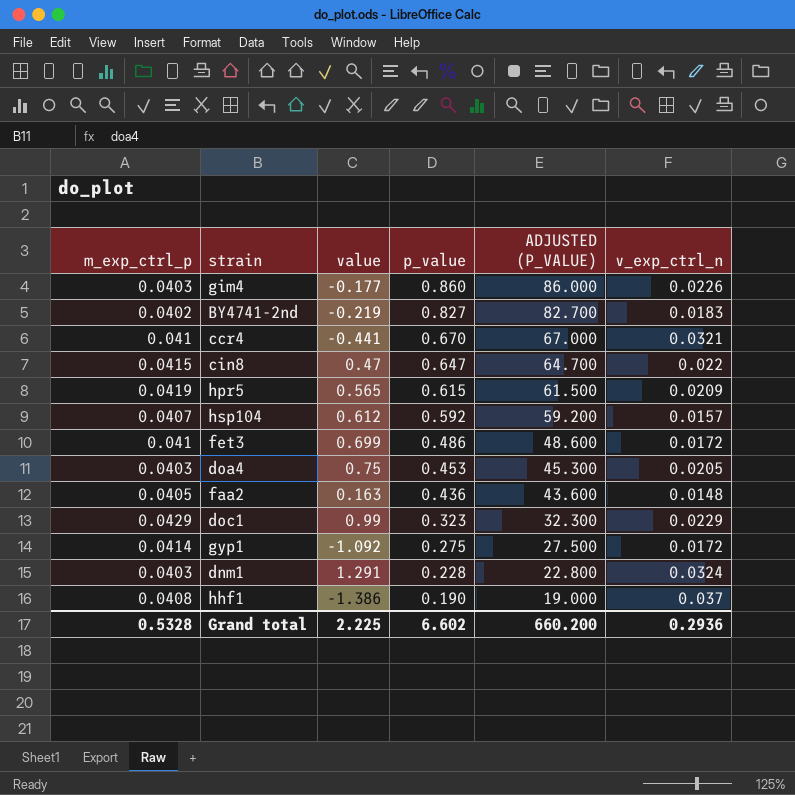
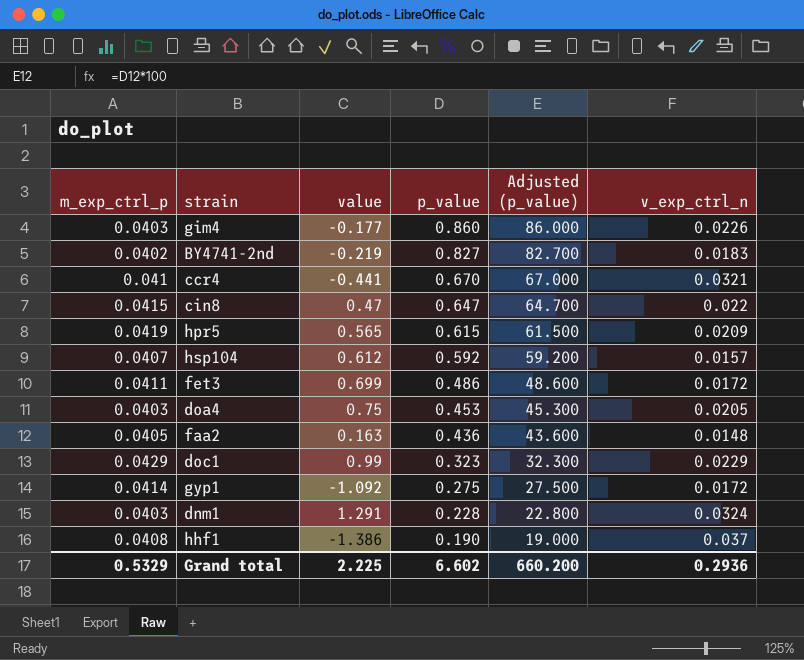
column name: ADJUSTED (P_VALUE) -> Adjusted (p_value)
fet3 | m_exp_ctrl_p: 0.041 -> 0.0411
Grand total | m_exp_ctrl_p: 0.5328 -> 0.5329

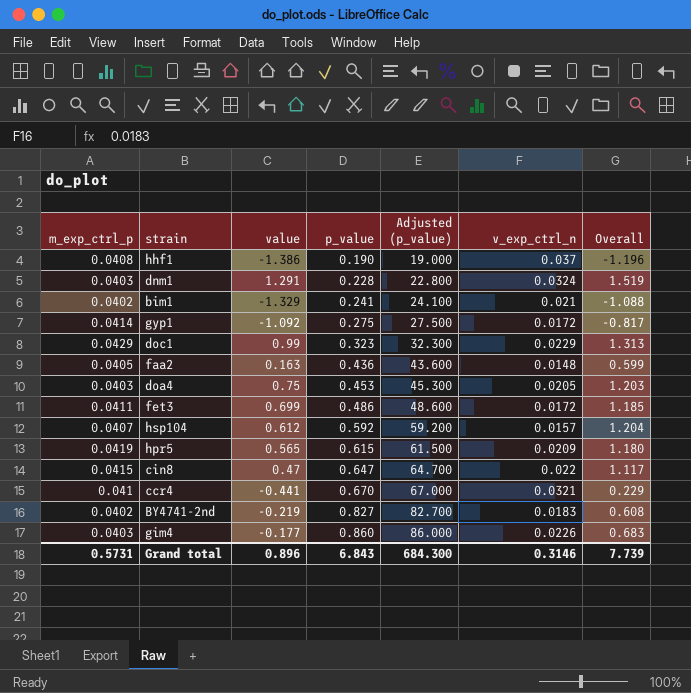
row order: p_value descending -> p_value ascending
column Overall | formula: none -> [value] + [p_value]
row bim1: none -> 0.0402 | -1.329 | 0.241 | 24.100 | 0.021 | -1.088
Grand total | m_exp_ctrl_p: 0.5329 -> 0.5731
Grand total | value: 2.225 -> 0.896
Grand total | p_value: 6.602 -> 6.843
Grand total | Adjusted (p_value): 660.200 -> 684.300
Grand total | v_exp_ctrl_n: 0.2936 -> 0.3146

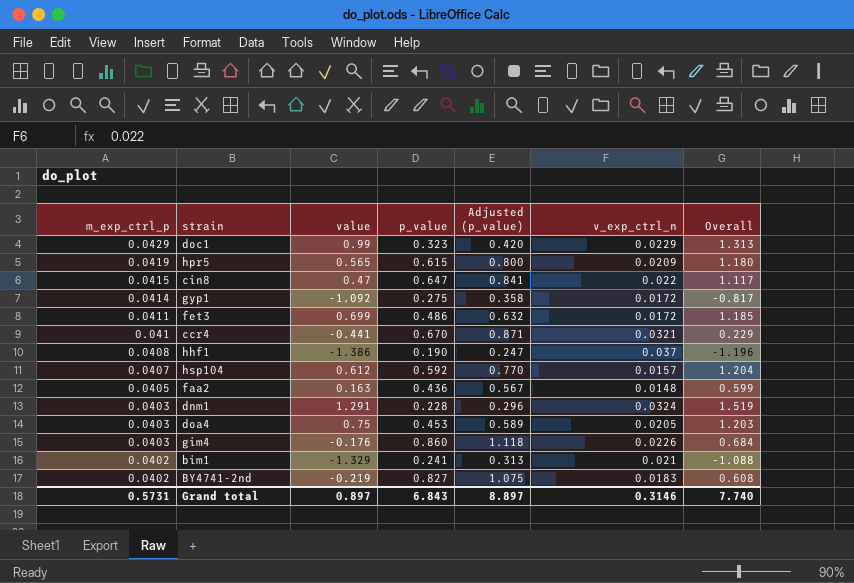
row order: p_value ascending -> m_exp_ctrl_p descending
column Adjusted (p_value) | formula: [p_value] * 100 -> [p_value] * 1.3
gim4 | value: -0.177 -> -0.176
gim4 | Overall: 0.683 -> 0.684
Grand total | value: 0.896 -> 0.897
Grand total | Adjusted (p_value): 684.300 -> 8.897
Grand total | Overall: 7.739 -> 7.740

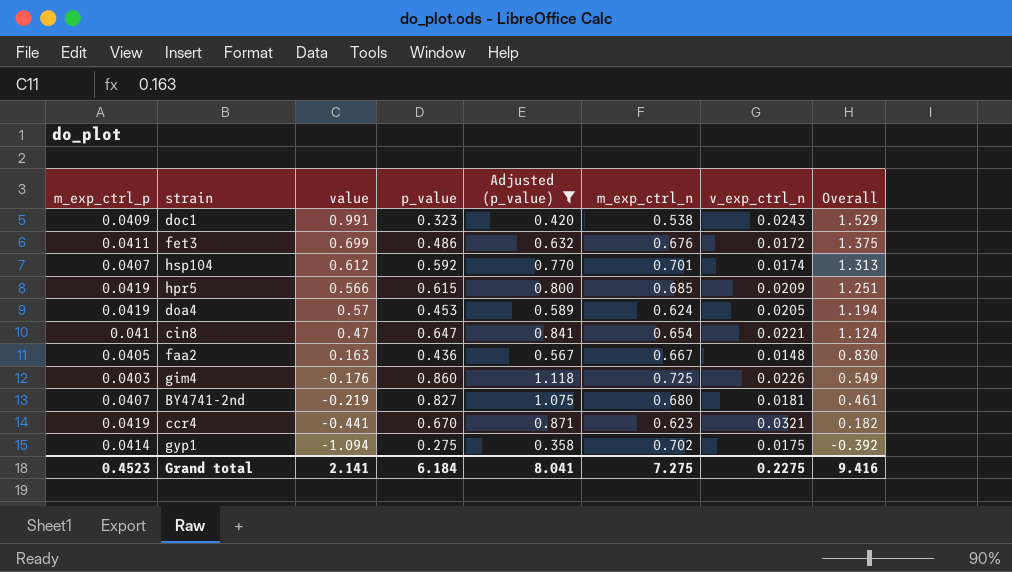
filter: none -> Adjusted (p_value) >= 0.358
row order: m_exp_ctrl_p descending -> Overall descending
column m_exp_ctrl_n | position: none -> 6
column Overall | formula: [value] + [p_value] -> [value] + [m_exp_ctrl_n]
doc1 | m_exp_ctrl_p: 0.0429 -> 0.0409
doc1 | value: 0.99 -> 0.991
doc1 | v_exp_ctrl_n: 0.0229 -> 0.0243
hsp104 | v_exp_ctrl_n: 0.0157 -> 0.0174
hpr5 | value: 0.565 -> 0.566
doa4 | m_exp_ctrl_p: 0.0403 -> 0.0419
doa4 | value: 0.75 -> 0.57
cin8 | m_exp_ctrl_p: 0.0415 -> 0.041
cin8 | v_exp_ctrl_n: 0.022 -> 0.0221
BY4741-2nd | m_exp_ctrl_p: 0.0402 -> 0.0407
BY4741-2nd | v_exp_ctrl_n: 0.0183 -> 0.0181
ccr4 | m_exp_ctrl_p: 0.041 -> 0.0419
gyp1 | value: -1.092 -> -1.094
gyp1 | v_exp_ctrl_n: 0.0172 -> 0.0175
Grand total | m_exp_ctrl_p: 0.5731 -> 0.4523
Grand total | value: 0.897 -> 2.141
Grand total | p_value: 6.843 -> 6.184
Grand total | Adjusted (p_value): 8.897 -> 8.041
Grand total | v_exp_ctrl_n: 0.3146 -> 0.2275
Grand total | Overall: 7.740 -> 9.416

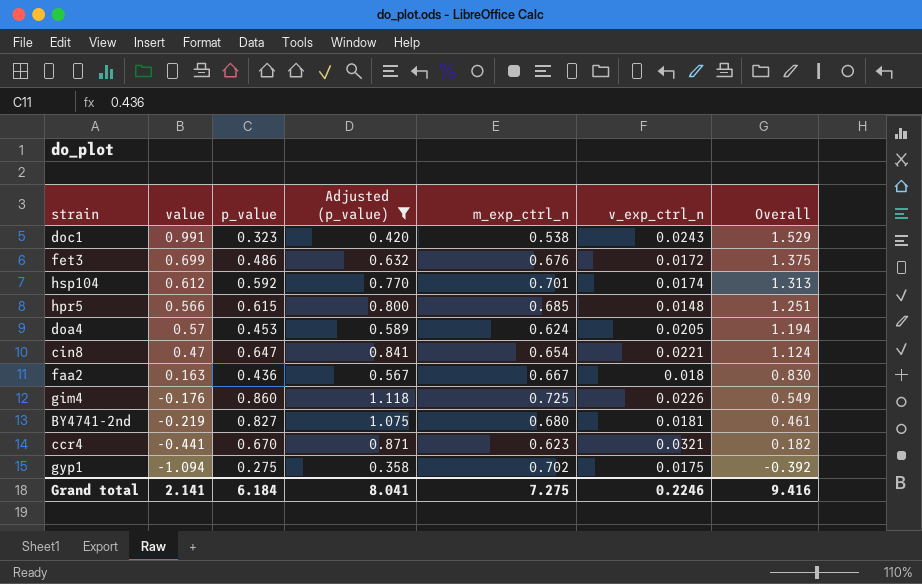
column m_exp_ctrl_p | position: 1 -> none
hpr5 | v_exp_ctrl_n: 0.0209 -> 0.0148
faa2 | v_exp_ctrl_n: 0.0148 -> 0.018
Grand total | v_exp_ctrl_n: 0.2275 -> 0.2246

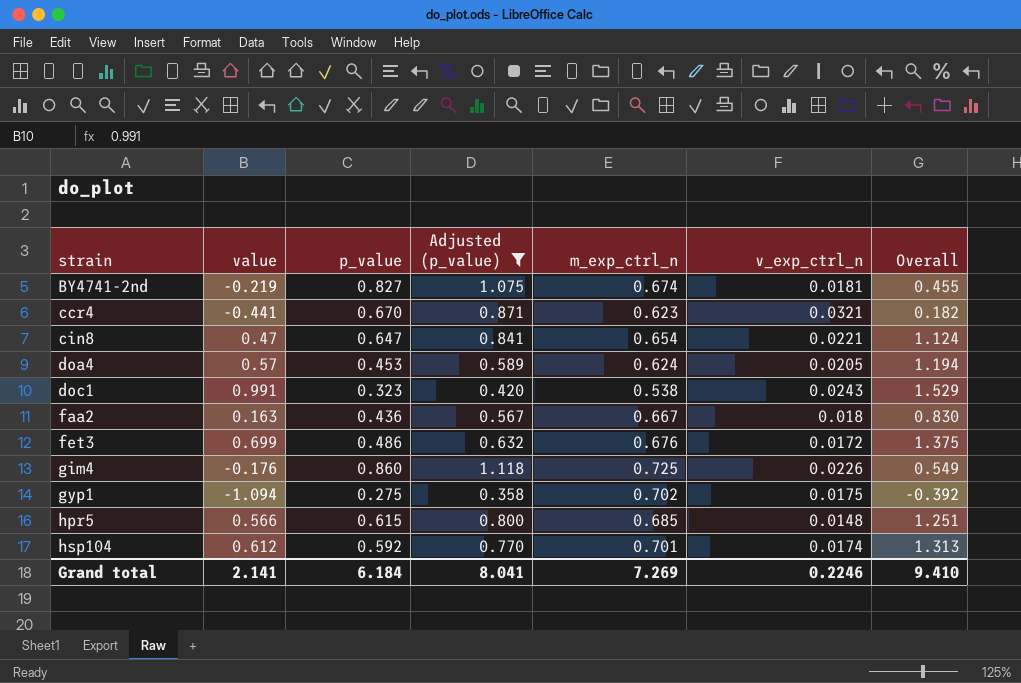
row order: Overall descending -> strain ascending
BY4741-2nd | m_exp_ctrl_n: 0.680 -> 0.674
BY4741-2nd | Overall: 0.461 -> 0.455
Grand total | m_exp_ctrl_n: 7.275 -> 7.269
Grand total | Overall: 9.416 -> 9.410

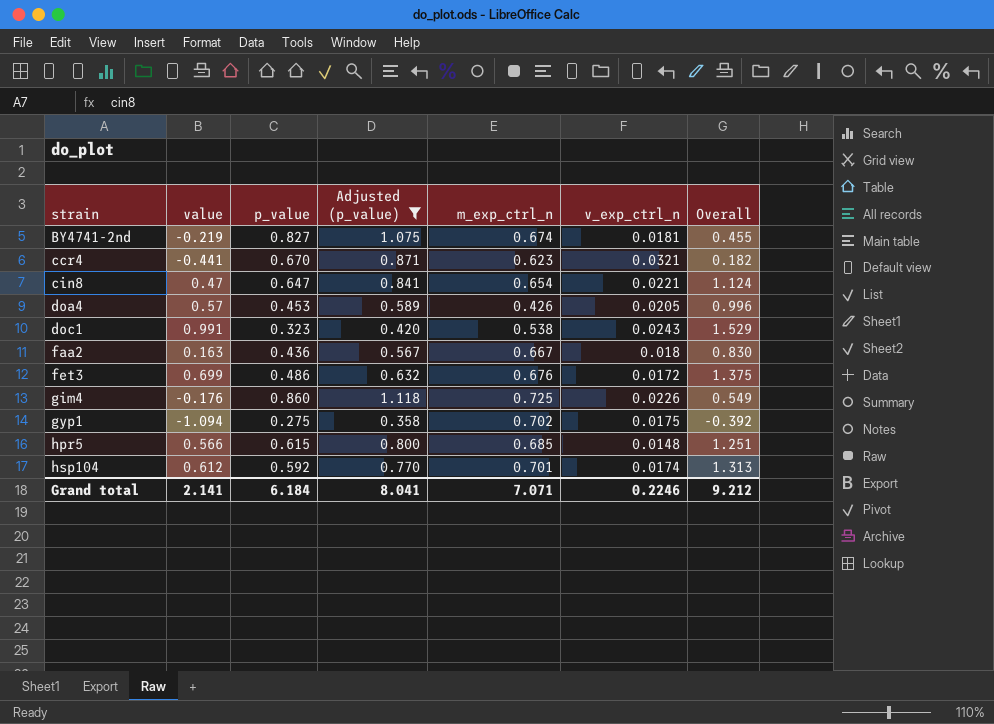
doa4 | m_exp_ctrl_n: 0.624 -> 0.426
doa4 | Overall: 1.194 -> 0.996
Grand total | m_exp_ctrl_n: 7.269 -> 7.071
Grand total | Overall: 9.410 -> 9.212

